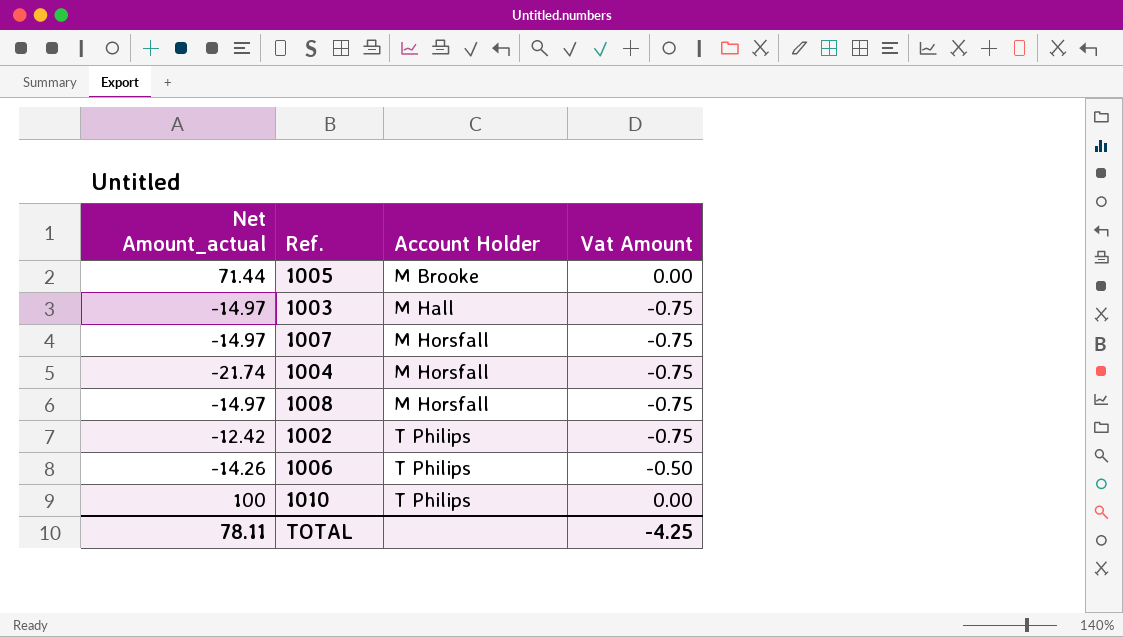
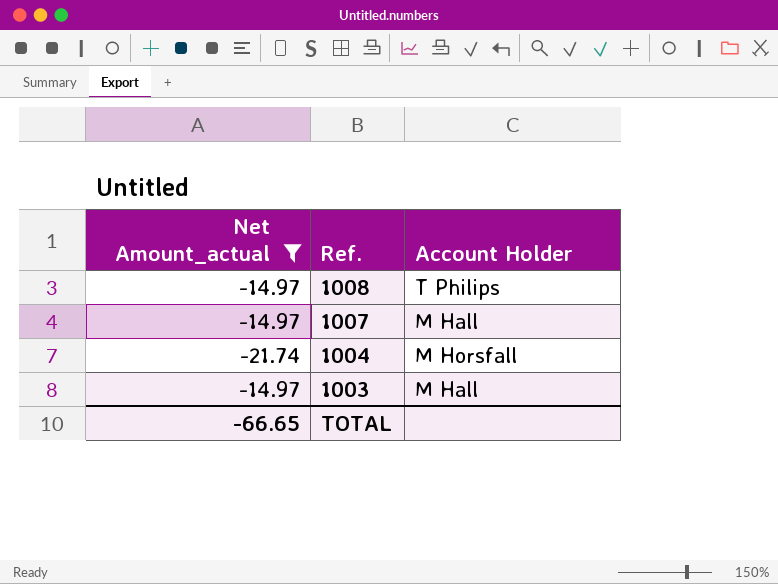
filter: none -> Net Amount_actual <= -14.97
row order: Account Holder ascending -> Ref. descending
column Vat Amount | position: 4 -> none
1008 | Account Holder: M Horsfall -> T Philips
1007 | Account Holder: M Horsfall -> M Hall
TOTAL | Net Amount_actual: 78.11 -> -66.65

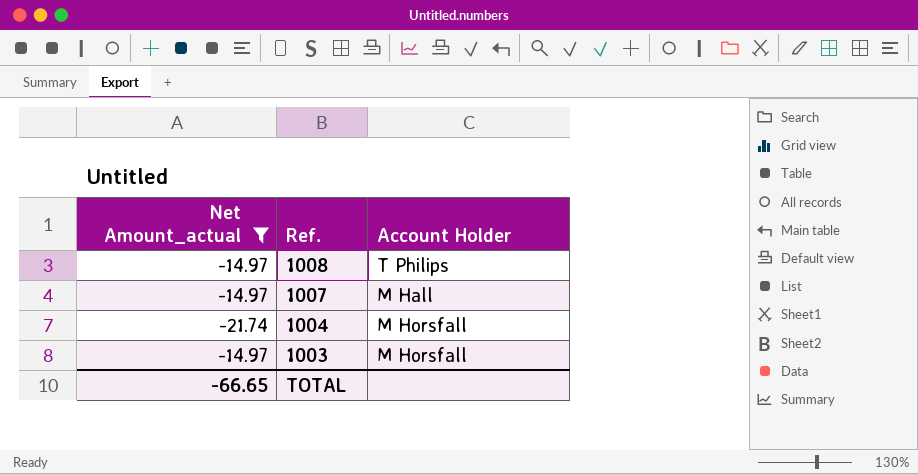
1003 | Account Holder: M Hall -> M Horsfall

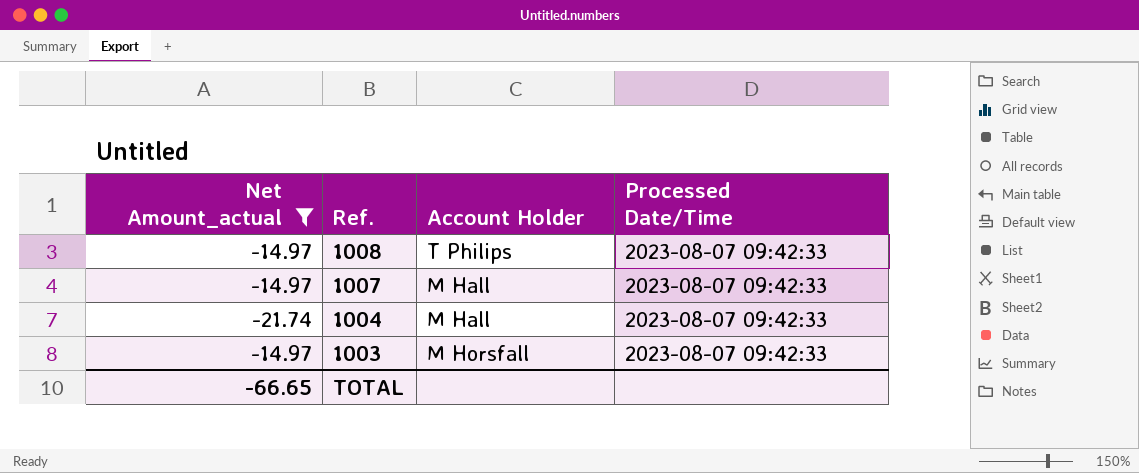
column Processed Date/Time | position: none -> 4
1004 | Account Holder: M Horsfall -> M Hall

